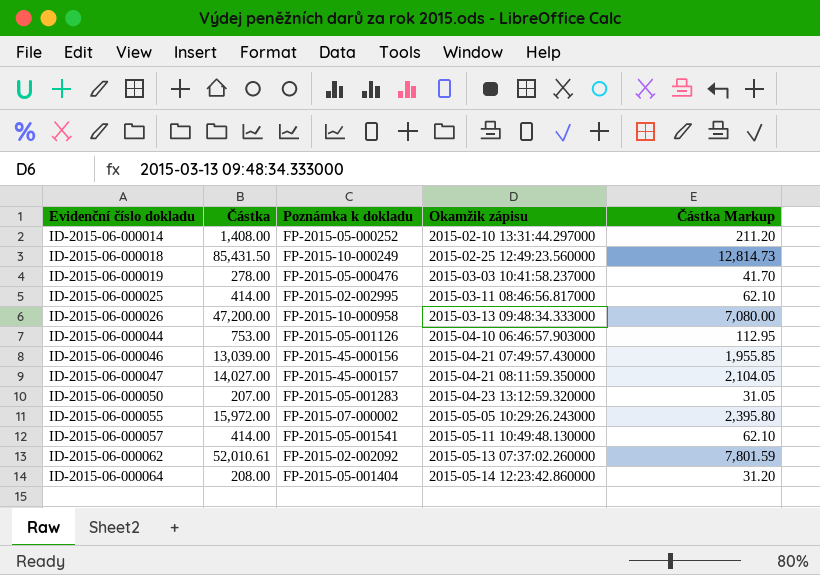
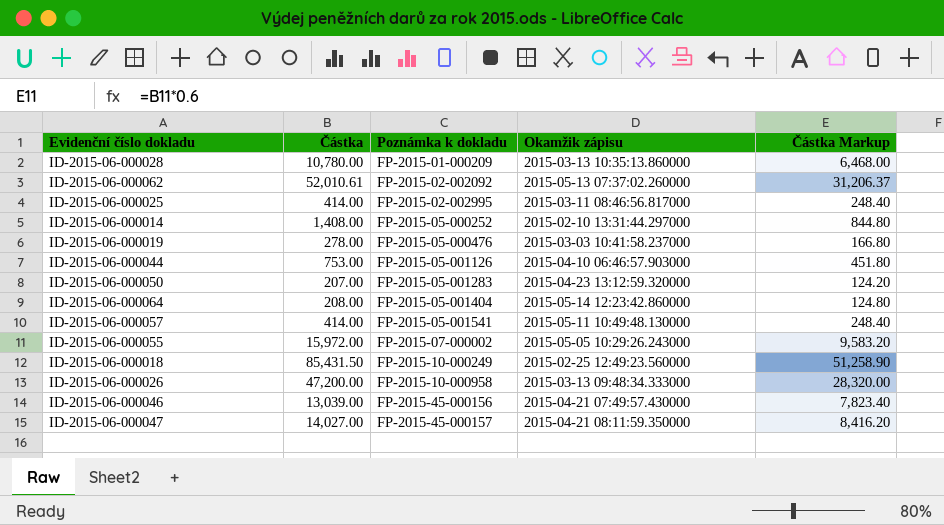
row order: Evidenční číslo dokladu ascending -> Poznámka k dokladu ascending
column Částka Markup | formula: [Částka] * 0.15 -> [Částka] * 0.6
row ID-2015-06-000028: none -> 10,780.00 | FP-2015-01-000209 | 2015-03-13 10:35:13.860000 | 6,468.00

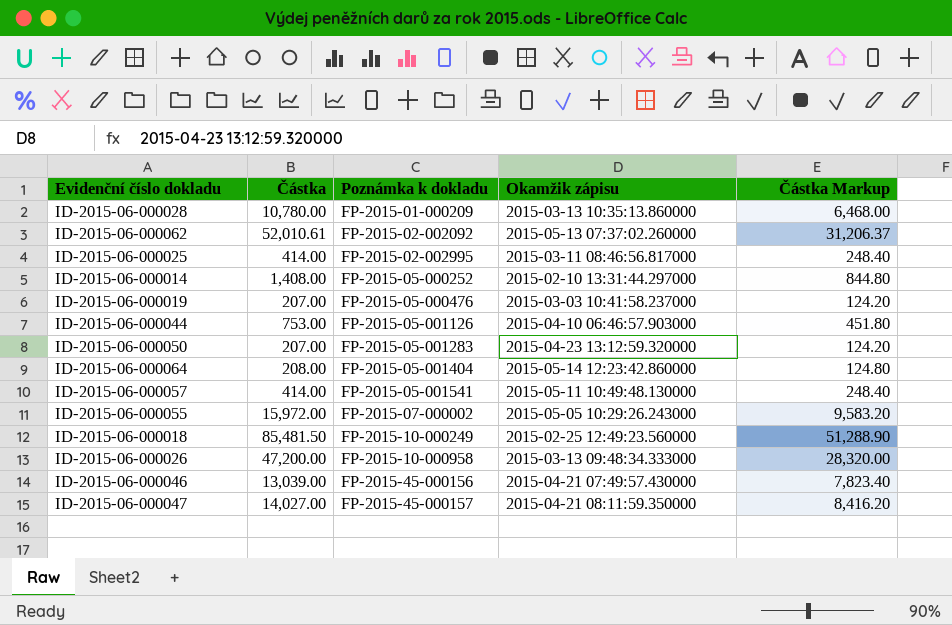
ID-2015-06-000019 | Částka: 278.00 -> 207.00
ID-2015-06-000019 | Částka Markup: 166.80 -> 124.20
ID-2015-06-000018 | Částka: 85,431.50 -> 85,481.50
ID-2015-06-000018 | Částka Markup: 51,258.90 -> 51,288.90

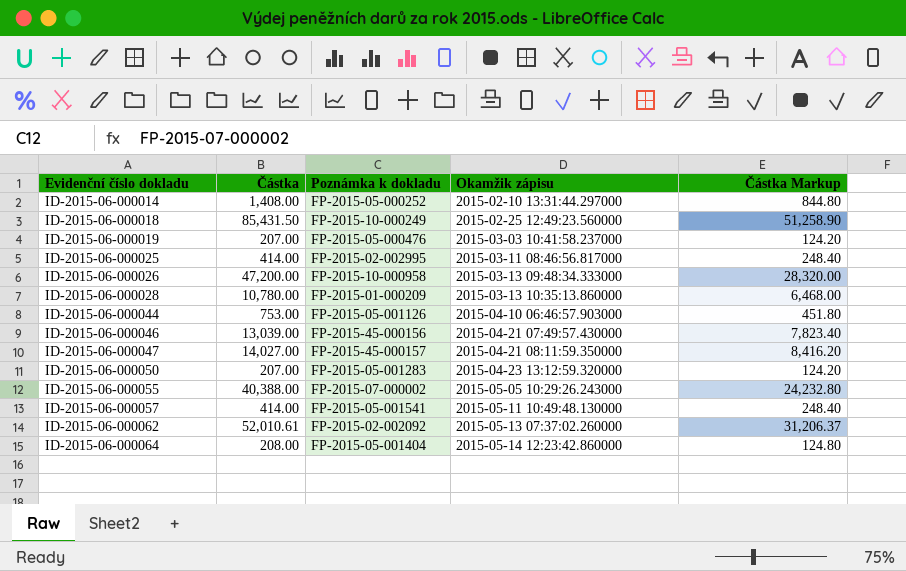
row order: Poznámka k dokladu ascending -> Evidenční číslo dokladu ascending
ID-2015-06-000018 | Částka: 85,481.50 -> 85,431.50
ID-2015-06-000018 | Částka Markup: 51,288.90 -> 51,258.90
ID-2015-06-000055 | Částka: 15,972.00 -> 40,388.00
ID-2015-06-000055 | Částka Markup: 9,583.20 -> 24,232.80

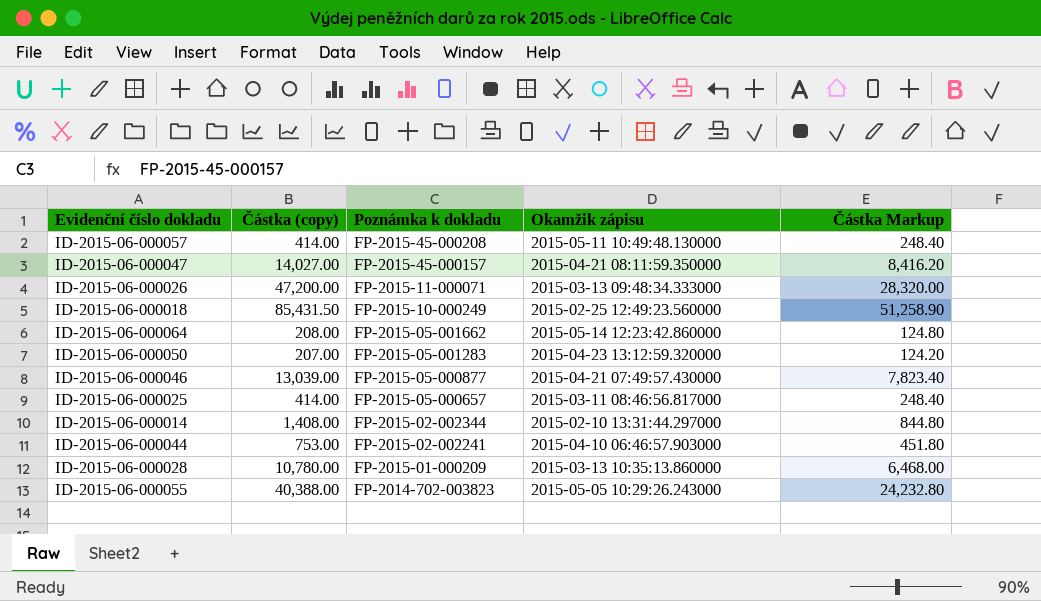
row order: Evidenční číslo dokladu ascending -> Poznámka k dokladu descending
column name: Částka -> Částka (copy)
row ID-2015-06-000019: 207.00 | FP-2015-05-000476 | 2015-03-03 10:41:58.237000 | 124.20 -> none
row ID-2015-06-000062: 52,010.61 | FP-2015-02-002092 | 2015-05-13 07:37:02.260000 | 31,206.37 -> none
ID-2015-06-000057 | Poznámka k dokladu: FP-2015-05-001541 -> FP-2015-45-000208
ID-2015-06-000026 | Poznámka k dokladu: FP-2015-10-000958 -> FP-2015-11-000071
ID-2015-06-000064 | Poznámka k dokladu: FP-2015-05-001404 -> FP-2015-05-001662
ID-2015-06-000046 | Poznámka k dokladu: FP-2015-45-000156 -> FP-2015-05-000877
ID-2015-06-000025 | Poznámka k dokladu: FP-2015-02-002995 -> FP-2015-05-000657
ID-2015-06-000014 | Poznámka k dokladu: FP-2015-05-000252 -> FP-2015-02-002344
ID-2015-06-000044 | Poznámka k dokladu: FP-2015-05-001126 -> FP-2015-02-002241
ID-2015-06-000055 | Poznámka k dokladu: FP-2015-07-000002 -> FP-2014-702-003823

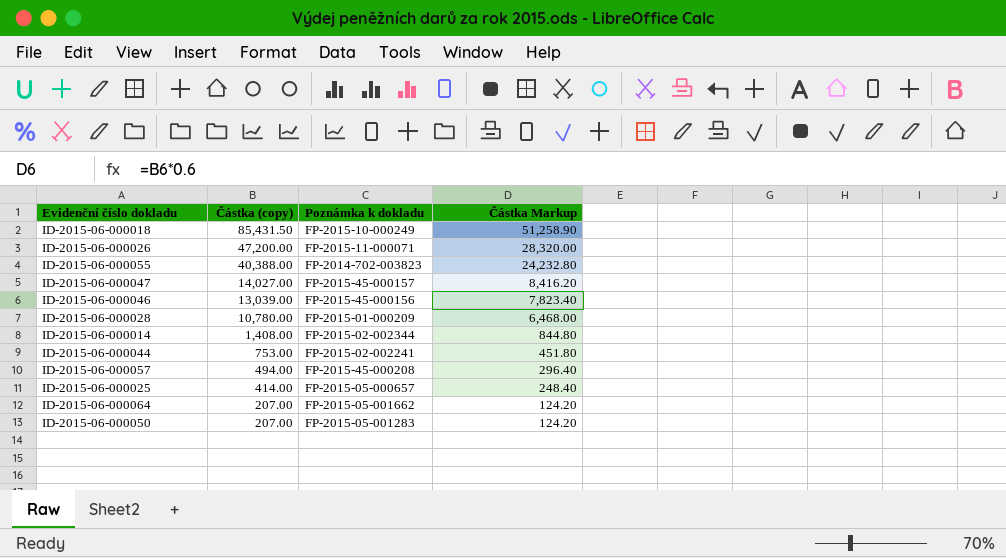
row order: Poznámka k dokladu descending -> Částka (copy) descending
column Okamžik zápisu | position: 4 -> none
ID-2015-06-000046 | Poznámka k dokladu: FP-2015-05-000877 -> FP-2015-45-000156
ID-2015-06-000057 | Částka (copy): 414.00 -> 494.00
ID-2015-06-000057 | Částka Markup: 248.40 -> 296.40
ID-2015-06-000064 | Částka (copy): 208.00 -> 207.00
ID-2015-06-000064 | Částka Markup: 124.80 -> 124.20

